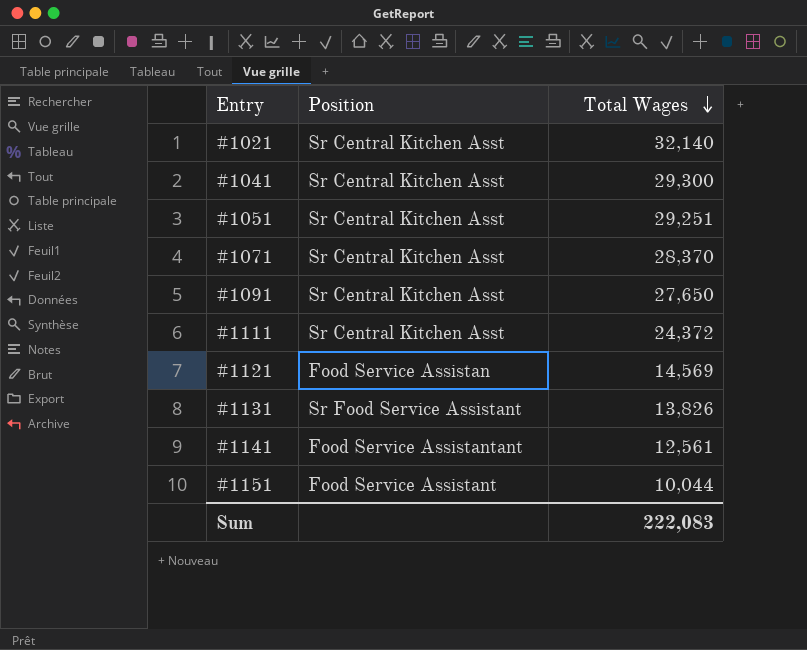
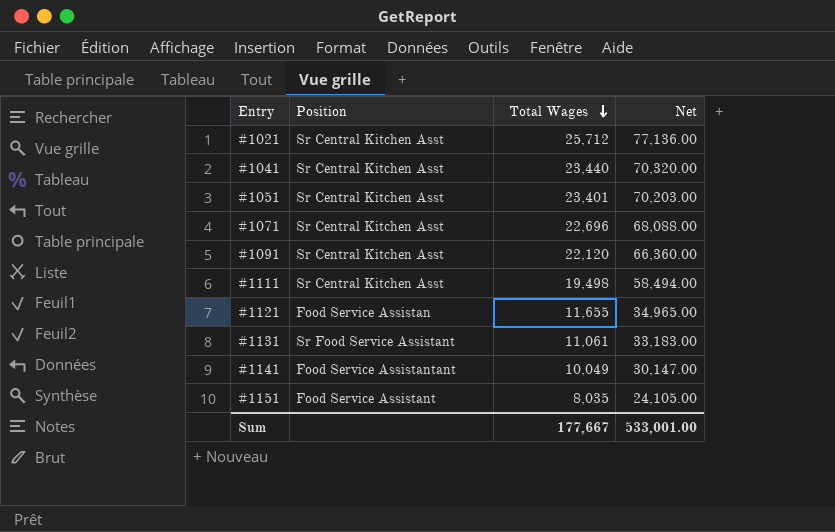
column Net | formula: none -> [Total Wages] * 3
#1021 | Total Wages: 32,140 -> 25,712
#1041 | Total Wages: 29,300 -> 23,440
#1051 | Total Wages: 29,251 -> 23,401
#1071 | Total Wages: 28,370 -> 22,696
#1091 | Total Wages: 27,650 -> 22,120
#1111 | Total Wages: 24,372 -> 19,498
#1121 | Total Wages: 14,569 -> 11,655
#1131 | Total Wages: 13,826 -> 11,061
#1141 | Total Wages: 12,561 -> 10,049
#1151 | Total Wages: 10,044 -> 8,035
Sum | Total Wages: 222,083 -> 177,667

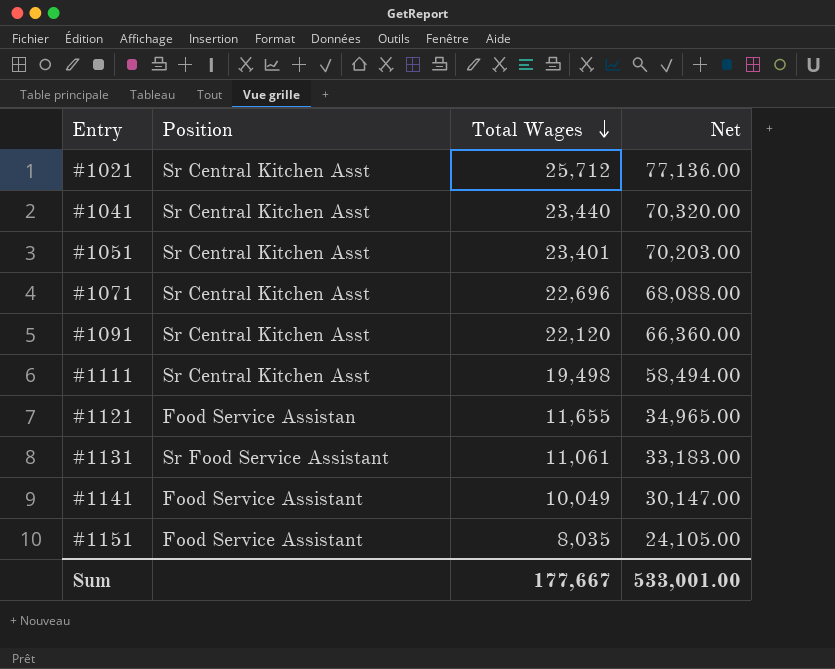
#1141 | Position: Food Service Assistantant -> Food Service Assistant

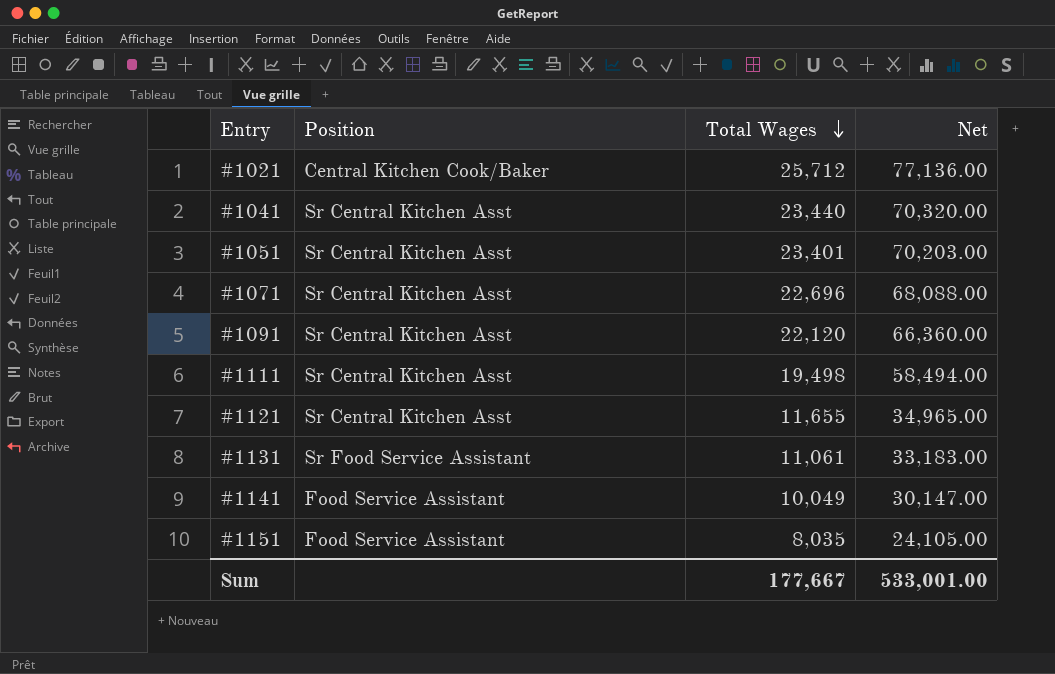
#1021 | Position: Sr Central Kitchen Asst -> Central Kitchen Cook/Baker
#1121 | Position: Food Service Assistan -> Sr Central Kitchen Asst

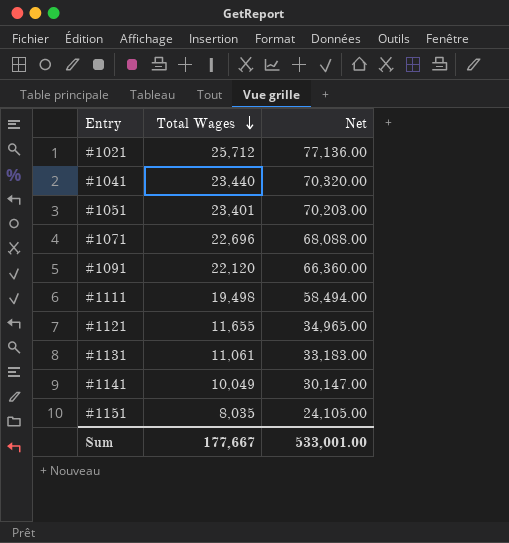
column Position | position: 2 -> none

